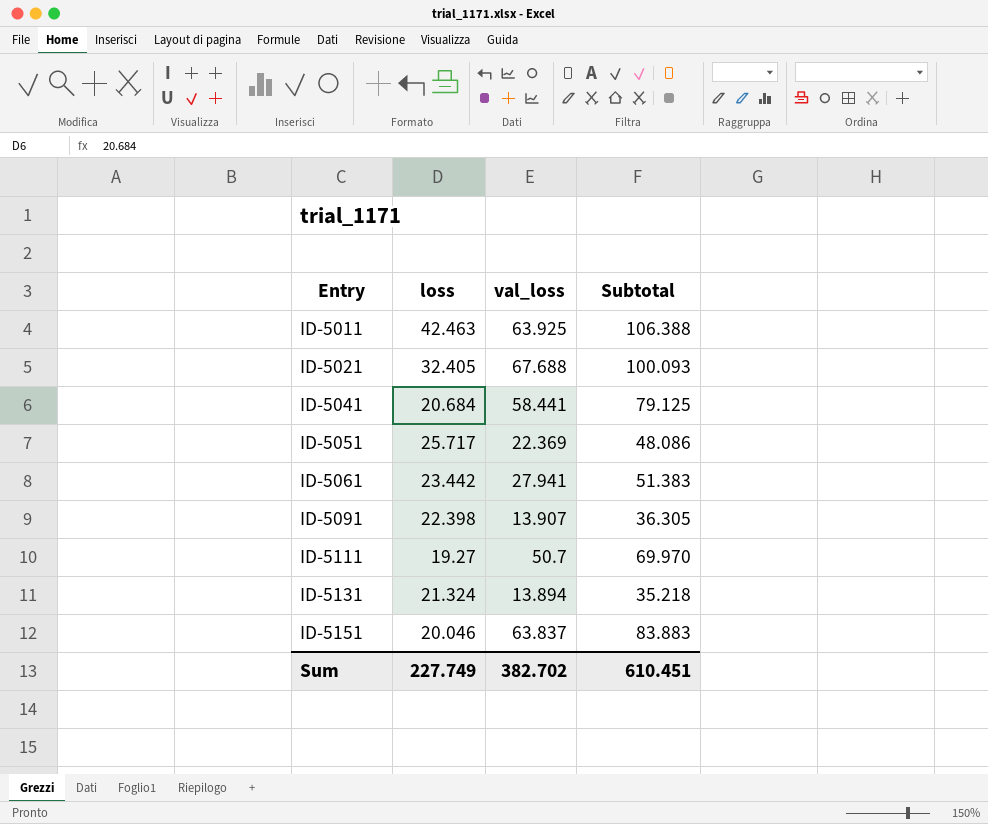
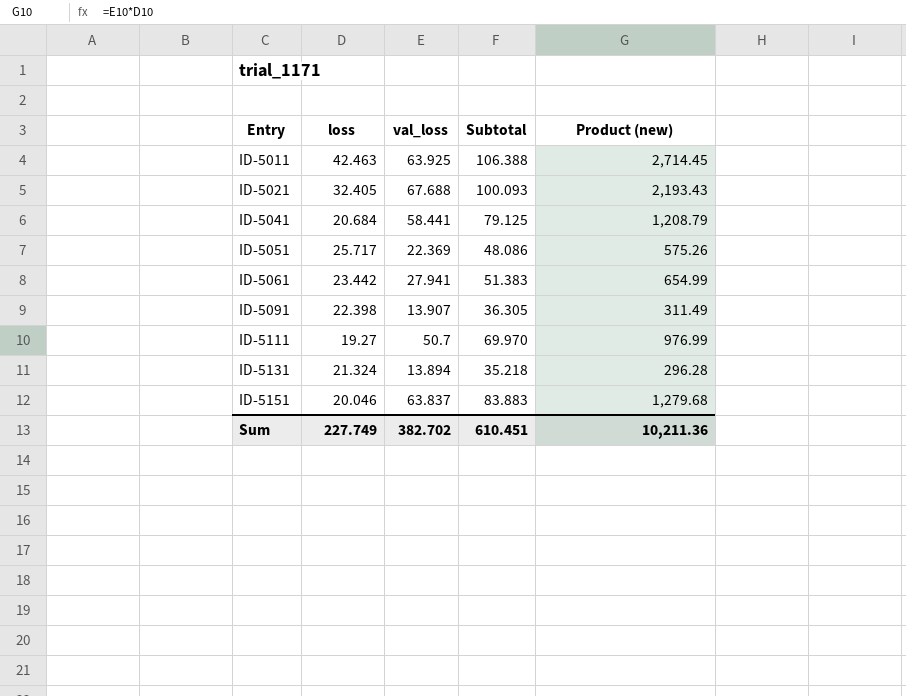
column Product (new) | formula: none -> [loss] * [val_loss]

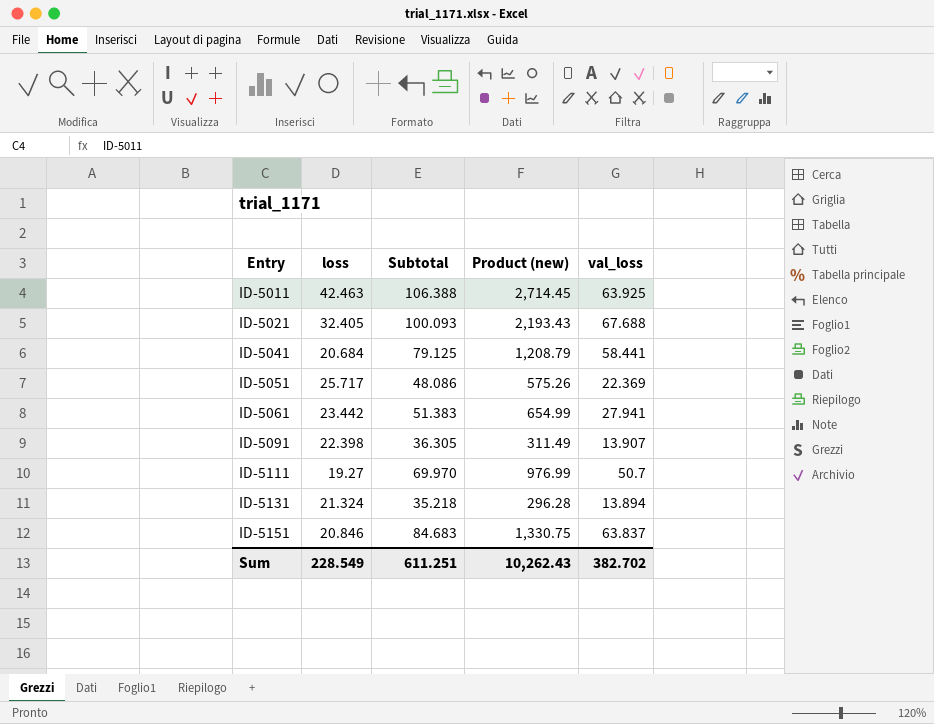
column val_loss | position: 3 -> 5
ID-5151 | loss: 20.046 -> 20.846
ID-5151 | Subtotal: 83.883 -> 84.683
ID-5151 | Product (new): 1,279.68 -> 1,330.75
Sum | loss: 227.749 -> 228.549
Sum | Subtotal: 610.451 -> 611.251
Sum | Product (new): 10,211.36 -> 10,262.43

